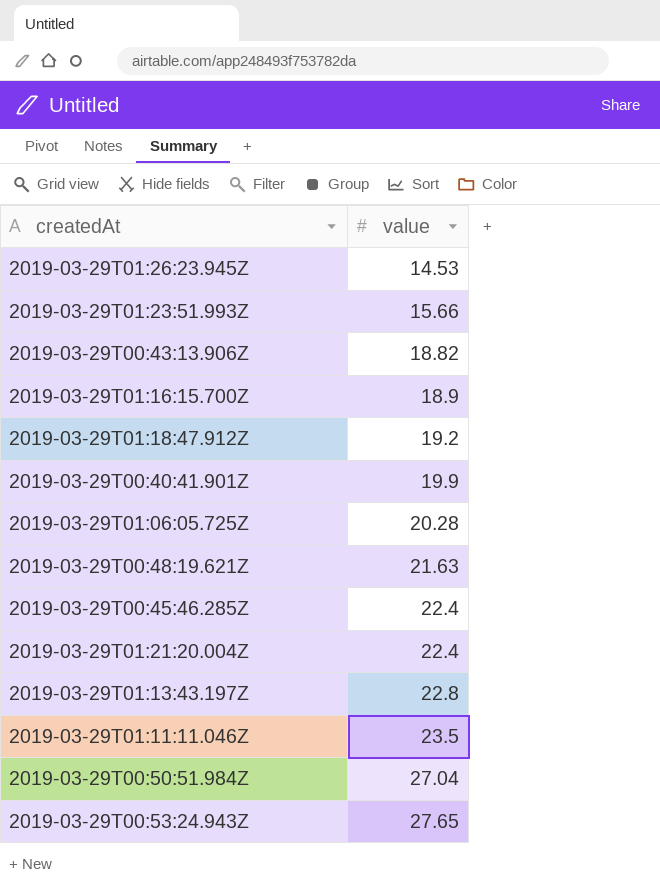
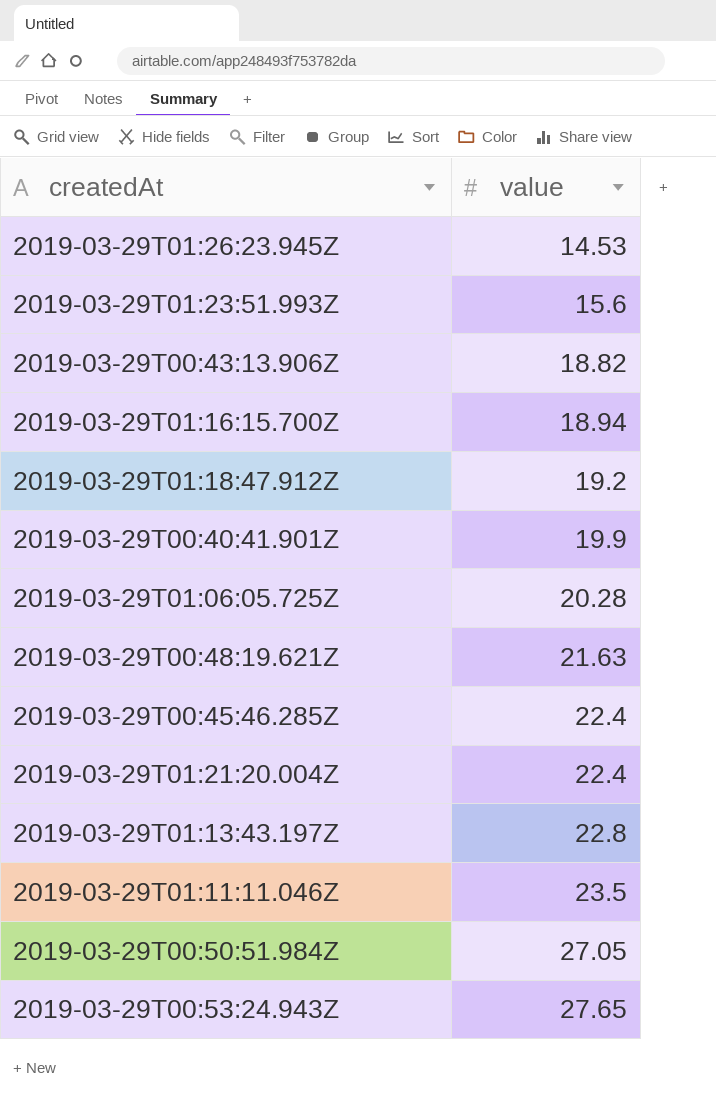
2019-03-29T01:23:51.993Z | value: 15.66 -> 15.6
2019-03-29T01:16:15.700Z | value: 18.9 -> 18.94
2019-03-29T00:50:51.984Z | value: 27.04 -> 27.05

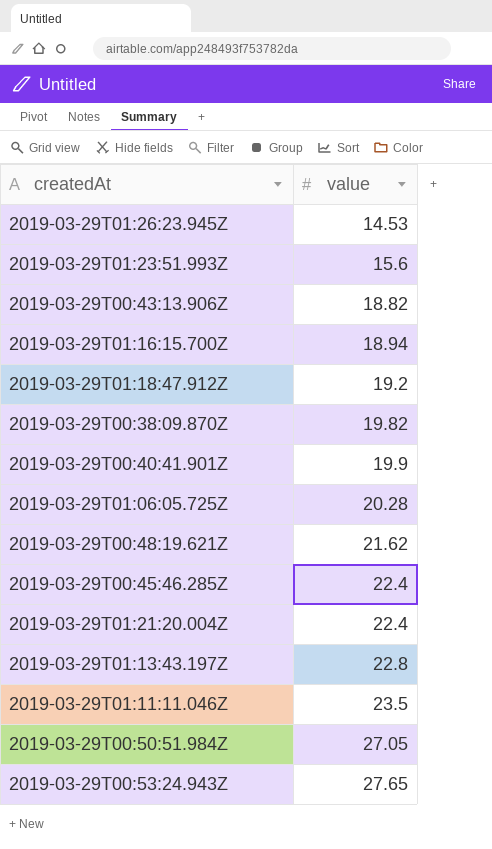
row 2019-03-29T00:38:09.870Z: none -> 19.82
2019-03-29T00:48:19.621Z | value: 21.63 -> 21.62

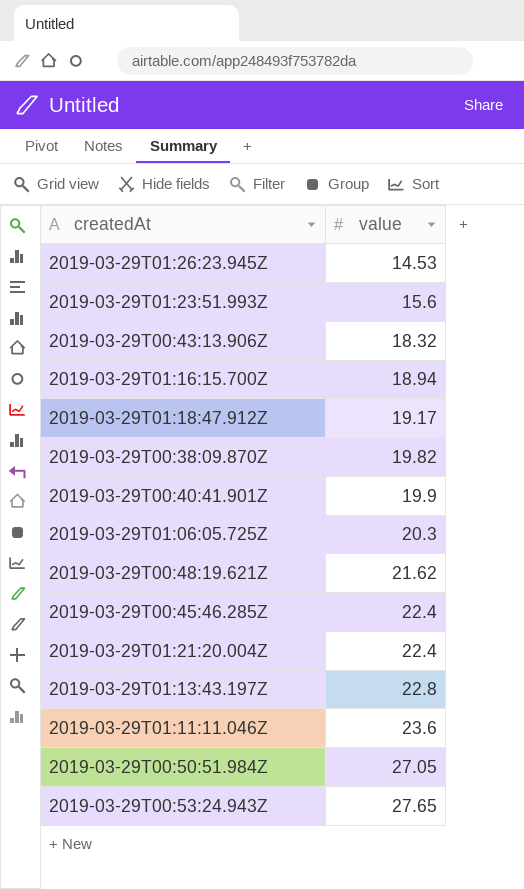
2019-03-29T00:43:13.906Z | value: 18.82 -> 18.32
2019-03-29T01:18:47.912Z | value: 19.2 -> 19.17
2019-03-29T01:06:05.725Z | value: 20.28 -> 20.3
2019-03-29T01:11:11.046Z | value: 23.5 -> 23.6

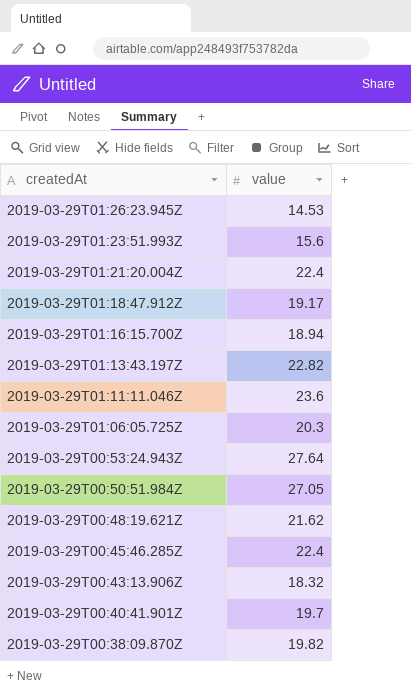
row order: value ascending -> createdAt descending
2019-03-29T01:13:43.197Z | value: 22.8 -> 22.82
2019-03-29T00:53:24.943Z | value: 27.65 -> 27.64
2019-03-29T00:40:41.901Z | value: 19.9 -> 19.7

